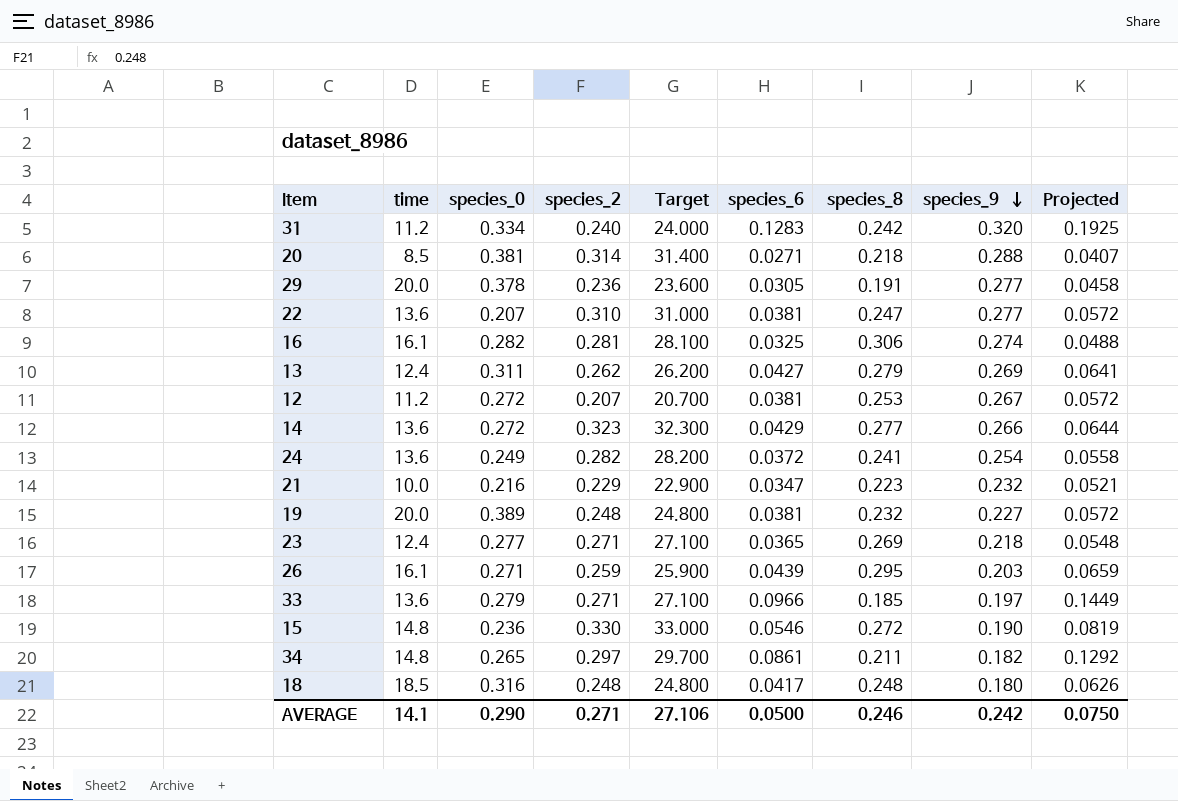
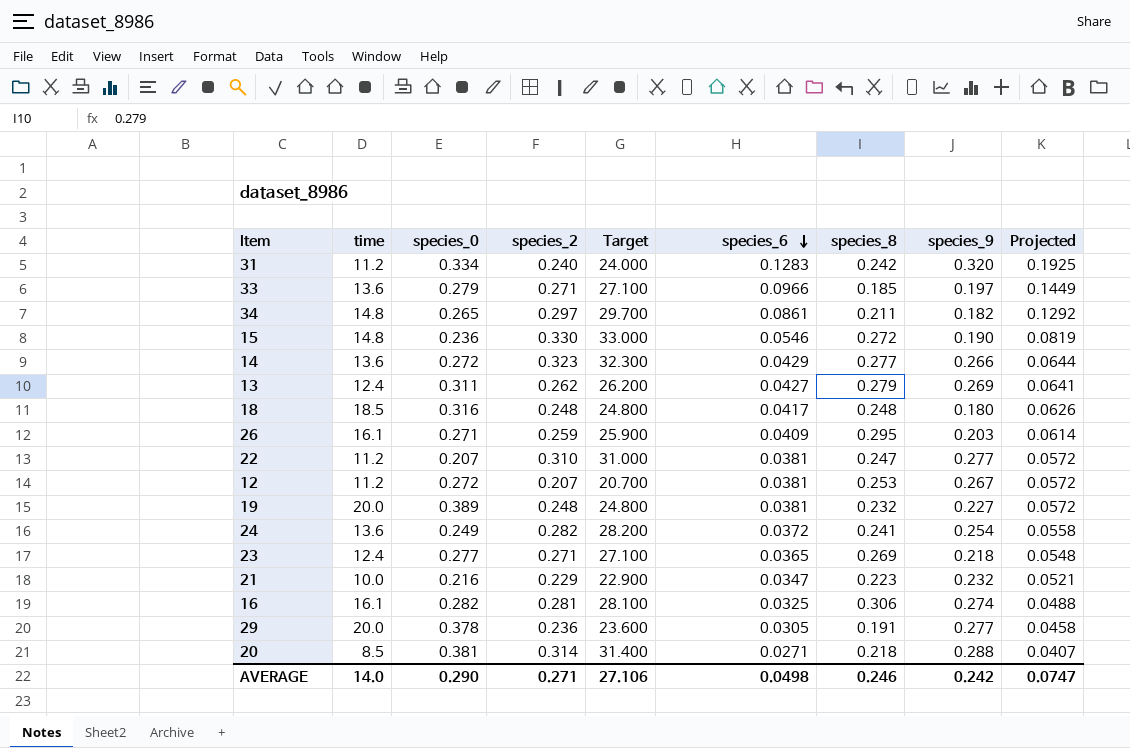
row order: species_9 descending -> species_6 descending
26 | species_6: 0.0439 -> 0.0409
26 | Projected: 0.0659 -> 0.0614
22 | time: 13.6 -> 11.2
AVERAGE | time: 14.1 -> 14.0
AVERAGE | species_6: 0.0500 -> 0.0498
AVERAGE | Projected: 0.0750 -> 0.0747

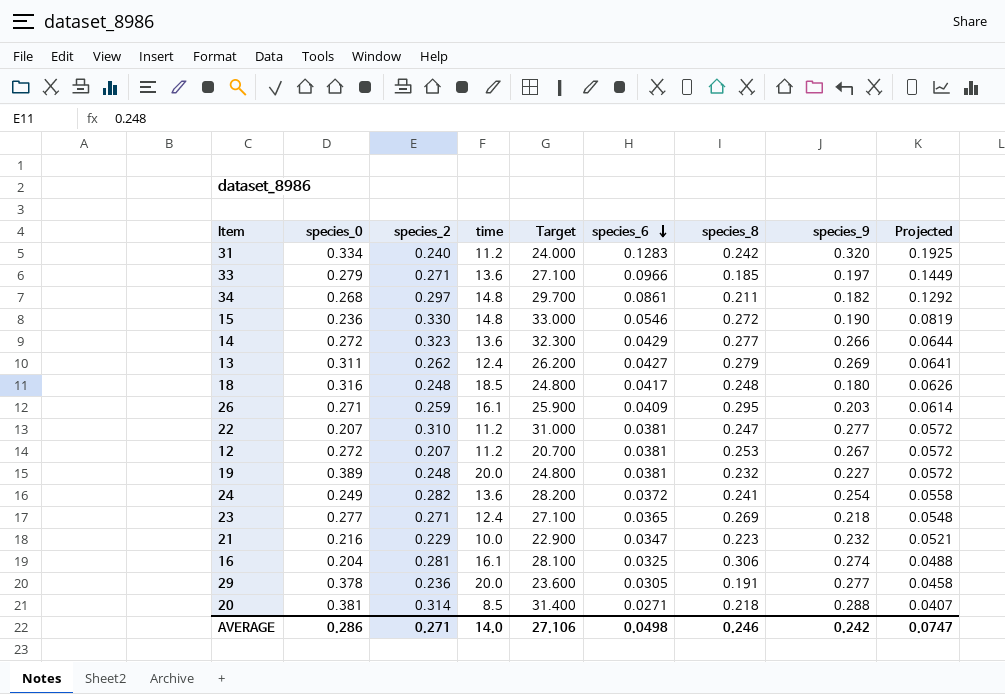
column time | position: 2 -> 4
34 | species_0: 0.265 -> 0.268
16 | species_0: 0.282 -> 0.204
AVERAGE | species_0: 0.290 -> 0.286

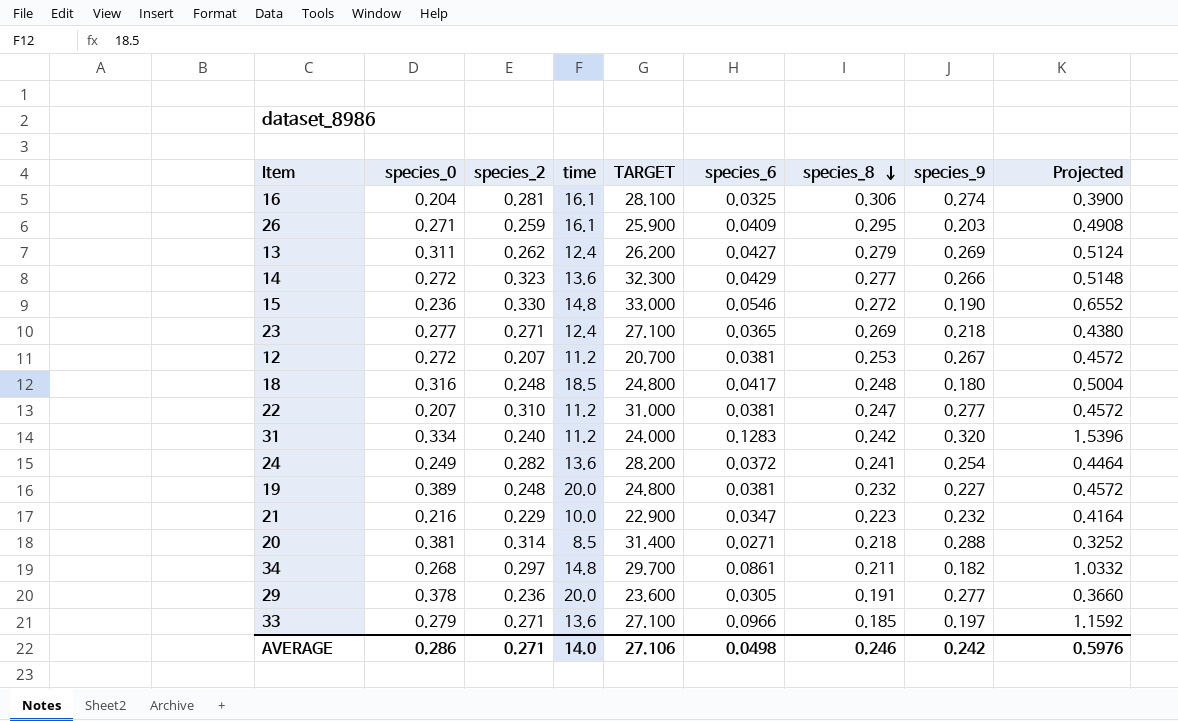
row order: species_6 descending -> species_8 descending
column name: Target -> TARGET
column Projected | formula: [species_6] * 1.5 -> [species_6] * 12
AVERAGE | Projected: 0.0747 -> 0.5976

